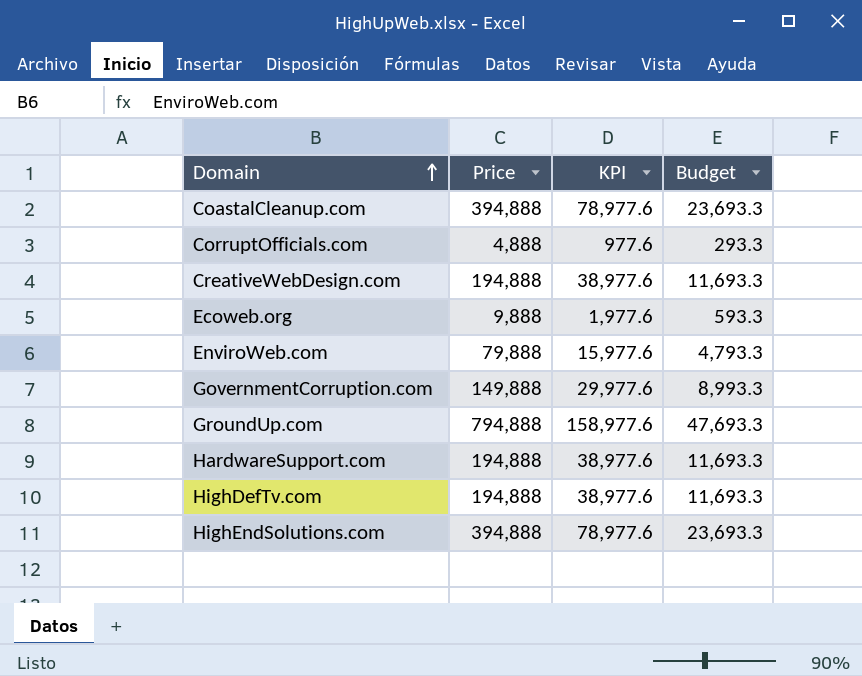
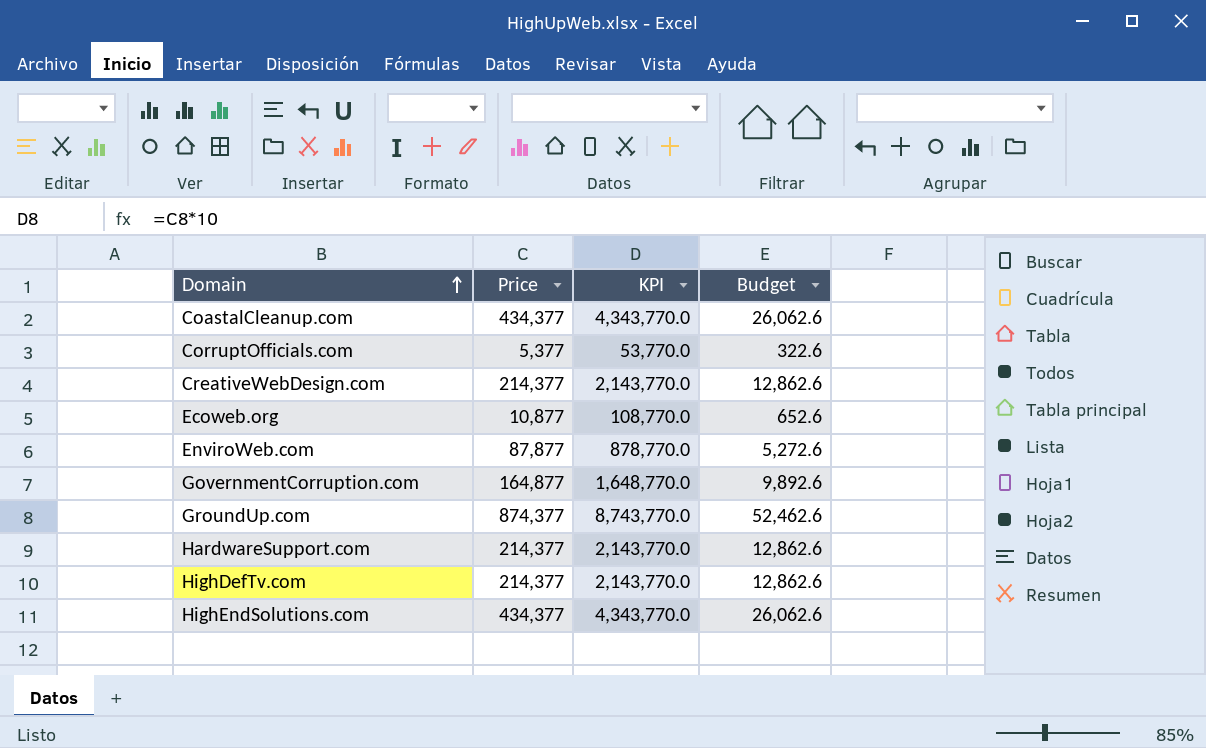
column KPI | formula: [Price] * 0.2 -> [Price] * 10
CoastalCleanup.com | Price: 394,888 -> 434,377
CoastalCleanup.com | Budget: 23,693.3 -> 26,062.6
CorruptOfficials.com | Price: 4,888 -> 5,377
CorruptOfficials.com | Budget: 293.3 -> 322.6
CreativeWebDesign.com | Price: 194,888 -> 214,377
CreativeWebDesign.com | Budget: 11,693.3 -> 12,862.6
Ecoweb.org | Price: 9,888 -> 10,877
Ecoweb.org | Budget: 593.3 -> 652.6
EnviroWeb.com | Price: 79,888 -> 87,877
EnviroWeb.com | Budget: 4,793.3 -> 5,272.6
GovernmentCorruption.com | Price: 149,888 -> 164,877
GovernmentCorruption.com | Budget: 8,993.3 -> 9,892.6
GroundUp.com | Price: 794,888 -> 874,377
GroundUp.com | Budget: 47,693.3 -> 52,462.6
HardwareSupport.com | Price: 194,888 -> 214,377
HardwareSupport.com | Budget: 11,693.3 -> 12,862.6
HighDefTv.com | Price: 194,888 -> 214,377
HighDefTv.com | Budget: 11,693.3 -> 12,862.6
HighEndSolutions.com | Price: 394,888 -> 434,377
HighEndSolutions.com | Budget: 23,693.3 -> 26,062.6

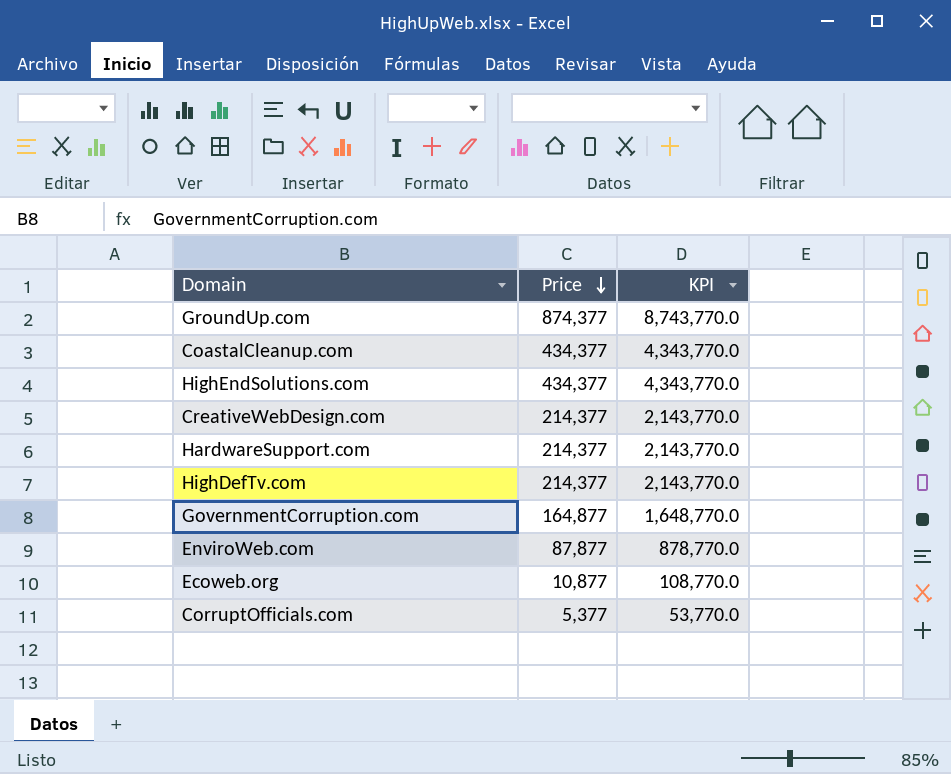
row order: Domain ascending -> Price descending
column Budget | formula: [Price] * 0.06 -> none

